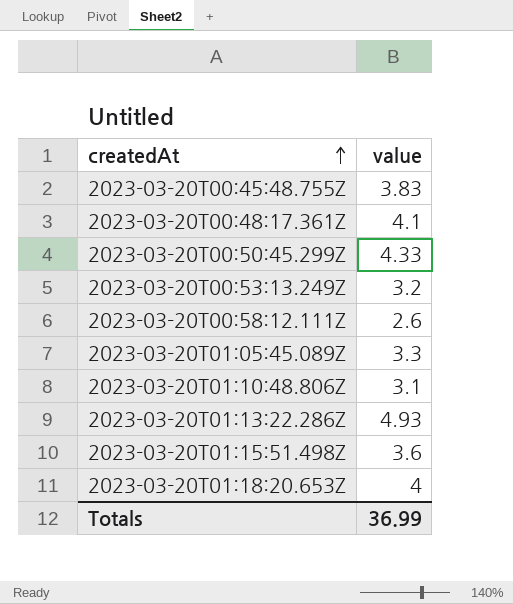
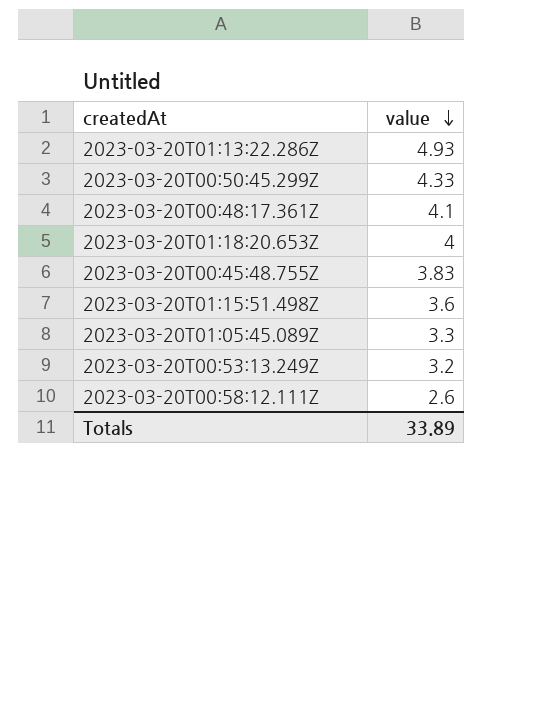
row order: createdAt ascending -> value descending
row 2023-03-20T01:10:48.806Z: 3.1 -> none
Totals | value: 36.99 -> 33.89

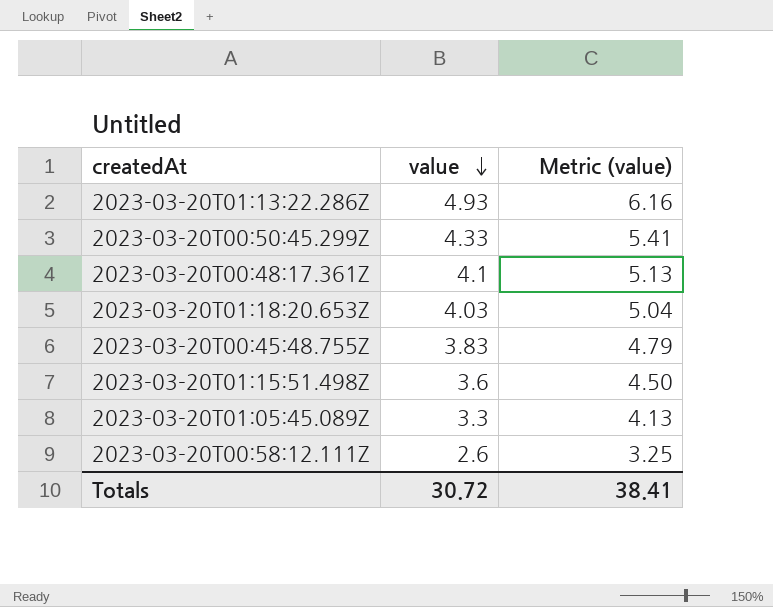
column Metric (value) | formula: none -> [value] * 1.25
row 2023-03-20T00:53:13.249Z: 3.2 -> none
2023-03-20T01:18:20.653Z | value: 4 -> 4.03
Totals | value: 33.89 -> 30.72

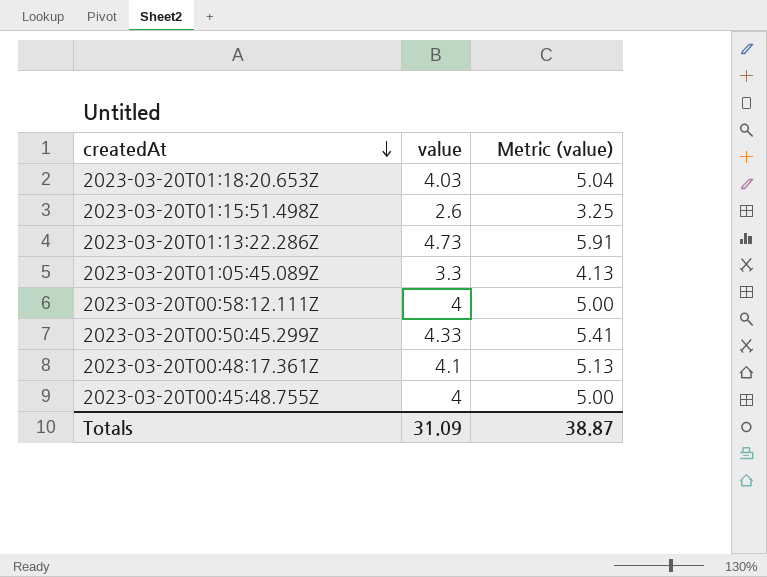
row order: value descending -> createdAt descending
2023-03-20T01:15:51.498Z | value: 3.6 -> 2.6
2023-03-20T01:15:51.498Z | Metric (value): 4.50 -> 3.25
2023-03-20T01:13:22.286Z | value: 4.93 -> 4.73
2023-03-20T01:13:22.286Z | Metric (value): 6.16 -> 5.91
2023-03-20T00:58:12.111Z | value: 2.6 -> 4
2023-03-20T00:58:12.111Z | Metric (value): 3.25 -> 5.00
2023-03-20T00:45:48.755Z | value: 3.83 -> 4
2023-03-20T00:45:48.755Z | Metric (value): 4.79 -> 5.00
Totals | value: 30.72 -> 31.09
Totals | Metric (value): 38.41 -> 38.87

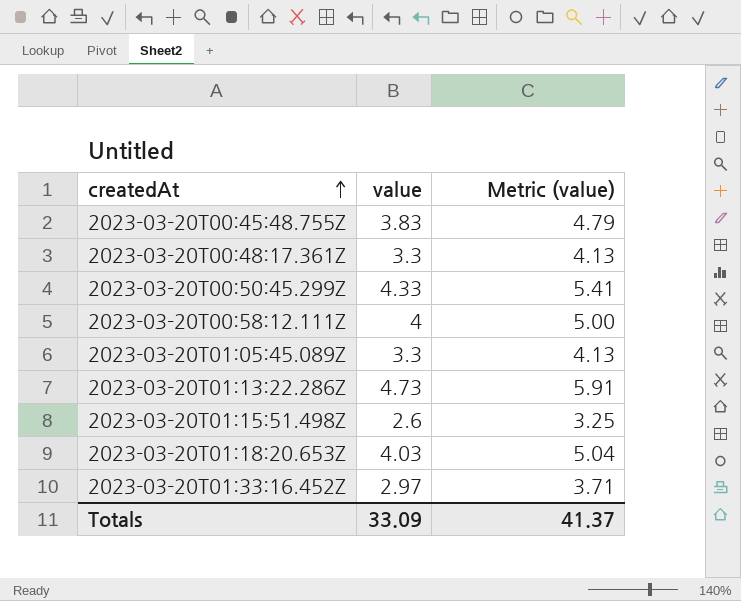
row order: createdAt descending -> createdAt ascending
2023-03-20T00:45:48.755Z | value: 4 -> 3.83
2023-03-20T00:45:48.755Z | Metric (value): 5.00 -> 4.79
2023-03-20T00:48:17.361Z | value: 4.1 -> 3.3
2023-03-20T00:48:17.361Z | Metric (value): 5.13 -> 4.13
row 2023-03-20T01:33:16.452Z: none -> 2.97 | 3.71
Totals | value: 31.09 -> 33.09
Totals | Metric (value): 38.87 -> 41.37

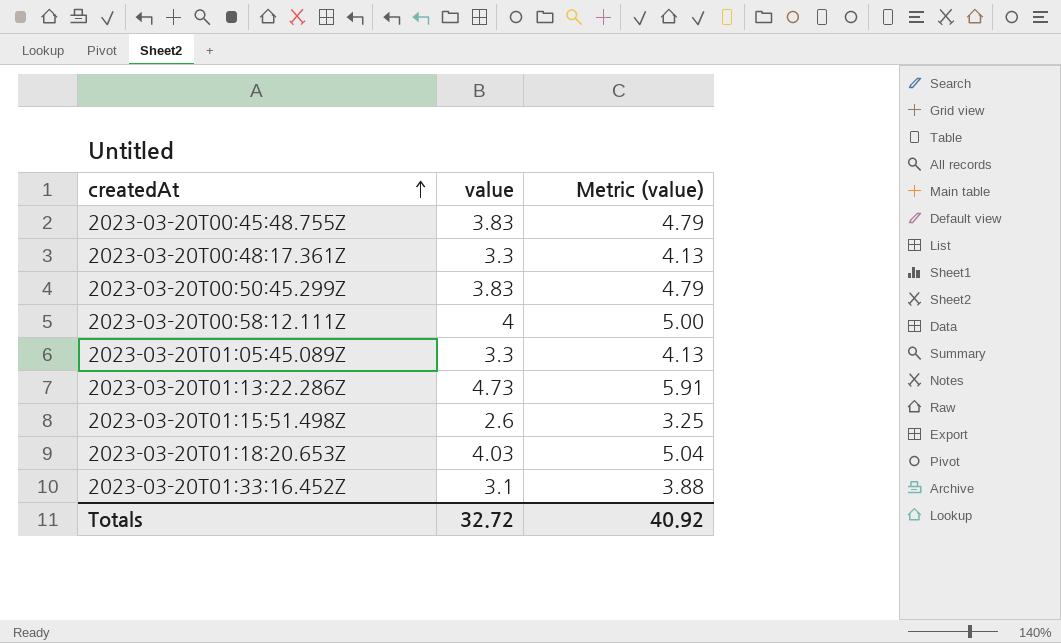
2023-03-20T00:50:45.299Z | value: 4.33 -> 3.83
2023-03-20T00:50:45.299Z | Metric (value): 5.41 -> 4.79
2023-03-20T01:33:16.452Z | value: 2.97 -> 3.1
2023-03-20T01:33:16.452Z | Metric (value): 3.71 -> 3.88
Totals | value: 33.09 -> 32.72
Totals | Metric (value): 41.37 -> 40.92

